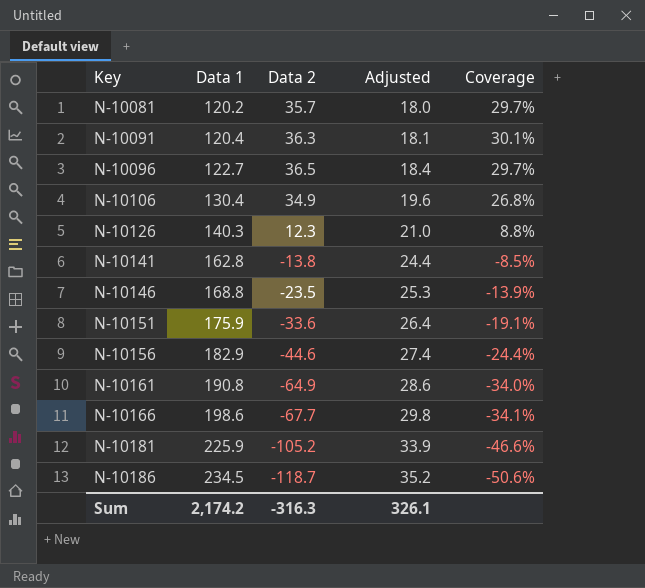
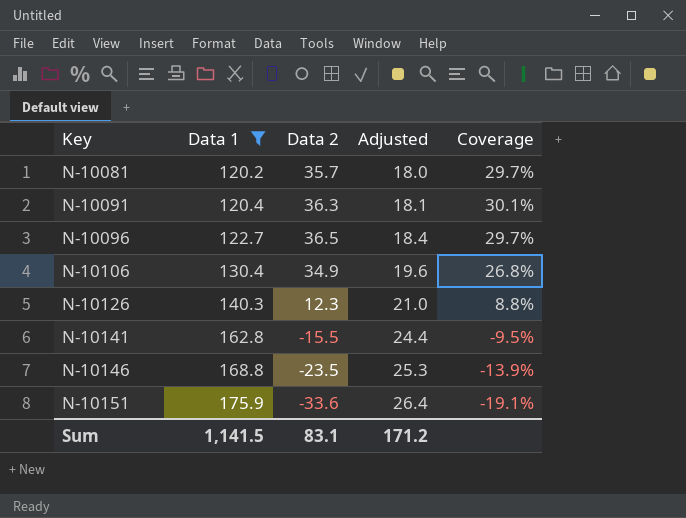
filter: none -> Data 1 <= 175.9
N-10141 | Data 2: -13.8 -> -15.5
N-10141 | Coverage: -8.5% -> -9.5%
Sum | Data 1: 2,174.2 -> 1,141.5
Sum | Data 2: -316.3 -> 83.1
Sum | Adjusted: 326.1 -> 171.2

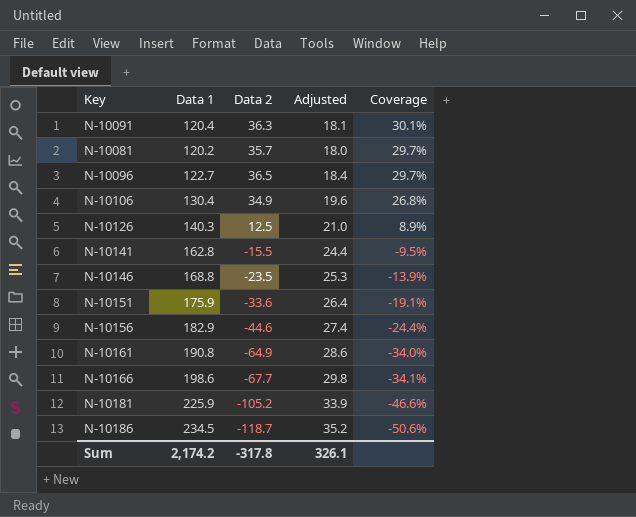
filter: Data 1 <= 175.9 -> none
row order: Key ascending -> Coverage descending
N-10126 | Data 2: 12.3 -> 12.5
N-10126 | Coverage: 8.8% -> 8.9%
Sum | Data 1: 1,141.5 -> 2,174.2
Sum | Data 2: 83.1 -> -317.8
Sum | Adjusted: 171.2 -> 326.1

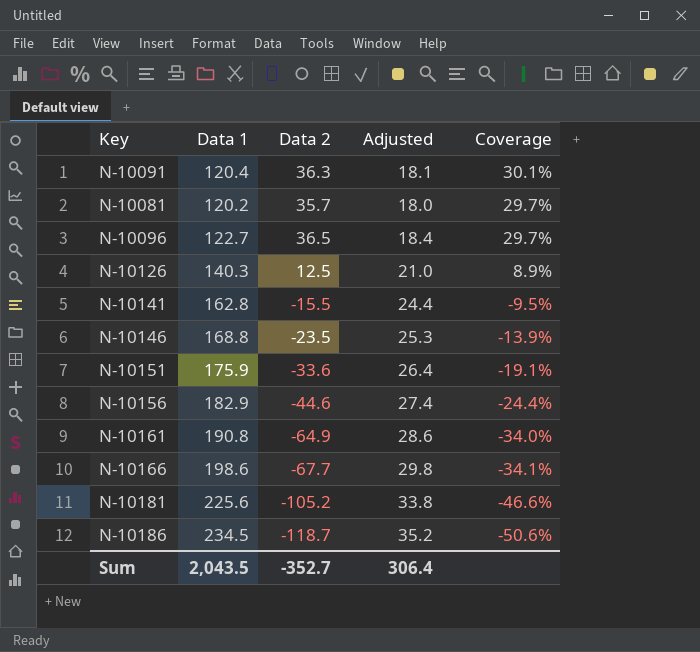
row N-10106: 130.4 | 34.9 | 19.6 | 26.8% -> none
N-10181 | Data 1: 225.9 -> 225.6
N-10181 | Adjusted: 33.9 -> 33.8
Sum | Data 1: 2,174.2 -> 2,043.5
Sum | Data 2: -317.8 -> -352.7
Sum | Adjusted: 326.1 -> 306.4

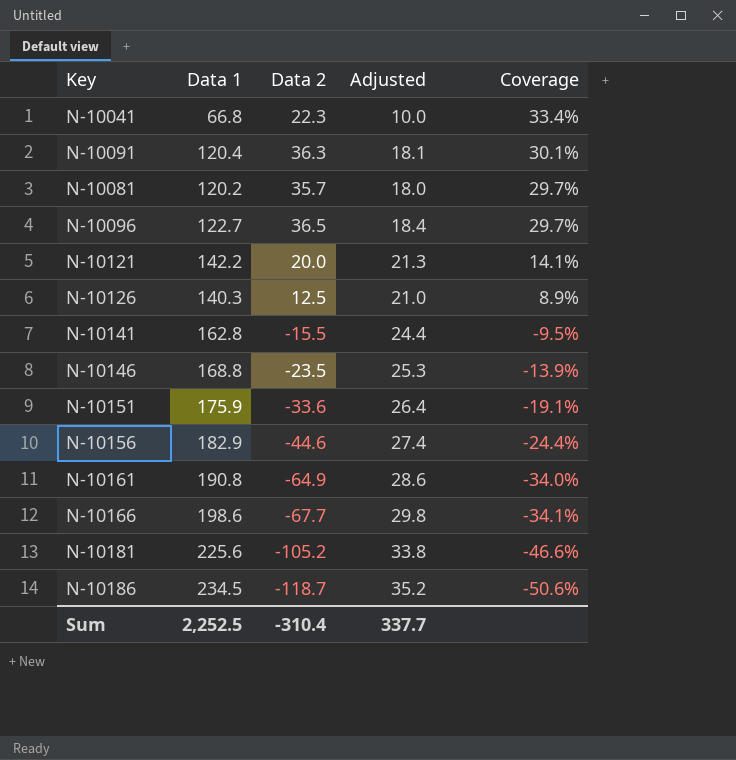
row N-10041: none -> 66.8 | 22.3 | 10.0 | 33.4%
row N-10121: none -> 142.2 | 20.0 | 21.3 | 14.1%
Sum | Data 1: 2,043.5 -> 2,252.5
Sum | Data 2: -352.7 -> -310.4
Sum | Adjusted: 306.4 -> 337.7

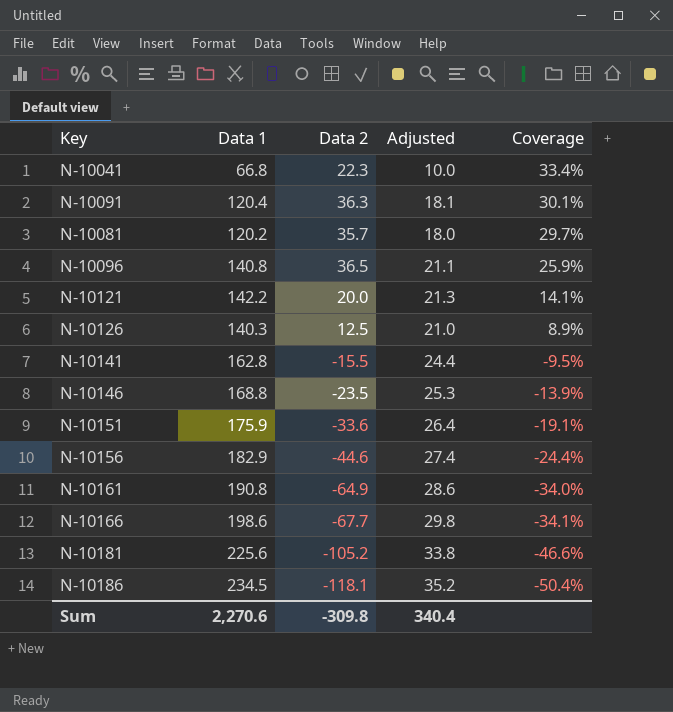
N-10096 | Data 1: 122.7 -> 140.8
N-10096 | Adjusted: 18.4 -> 21.1
N-10096 | Coverage: 29.7% -> 25.9%
N-10186 | Data 2: -118.7 -> -118.1
N-10186 | Coverage: -50.6% -> -50.4%
Sum | Data 1: 2,252.5 -> 2,270.6
Sum | Data 2: -310.4 -> -309.8
Sum | Adjusted: 337.7 -> 340.4

